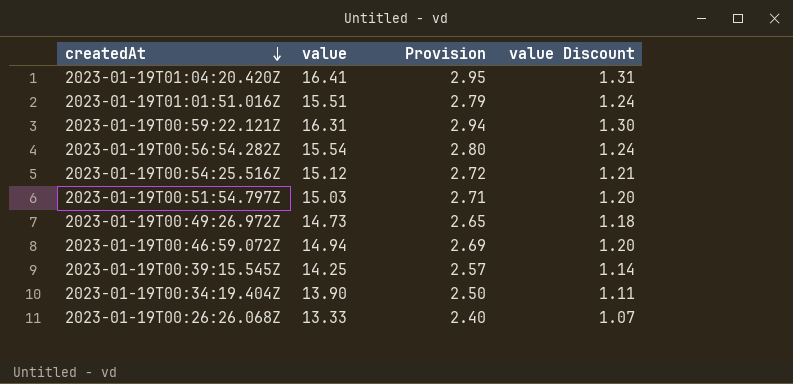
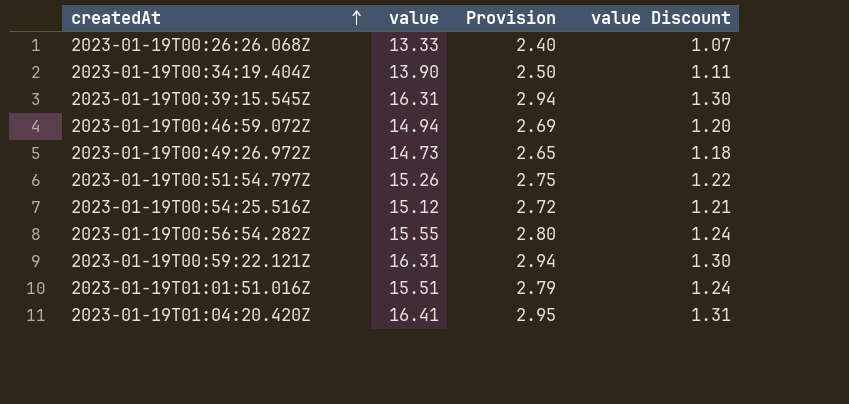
row order: createdAt descending -> createdAt ascending
2023-01-19T00:39:15.545Z | value: 14.25 -> 16.31
2023-01-19T00:39:15.545Z | Provision: 2.57 -> 2.94
2023-01-19T00:39:15.545Z | value Discount: 1.14 -> 1.30
2023-01-19T00:51:54.797Z | value: 15.03 -> 15.26
2023-01-19T00:51:54.797Z | Provision: 2.71 -> 2.75
2023-01-19T00:51:54.797Z | value Discount: 1.20 -> 1.22
2023-01-19T00:56:54.282Z | value: 15.54 -> 15.55

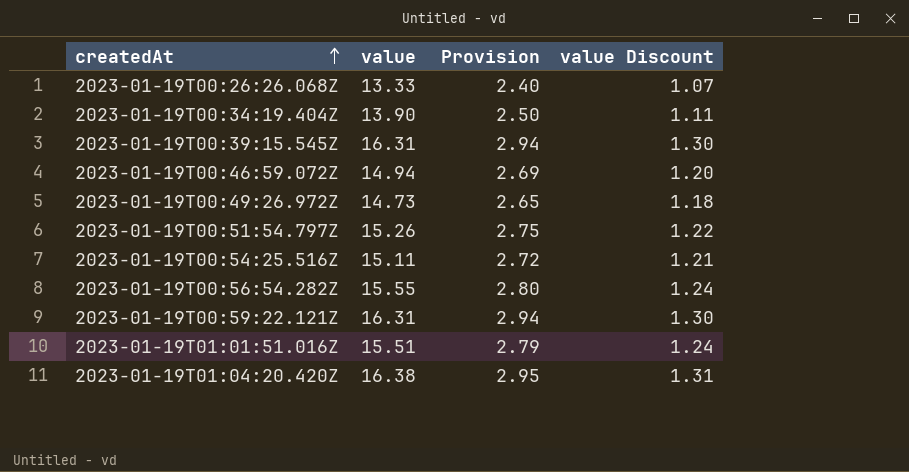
2023-01-19T00:54:25.516Z | value: 15.12 -> 15.11
2023-01-19T01:04:20.420Z | value: 16.41 -> 16.38

